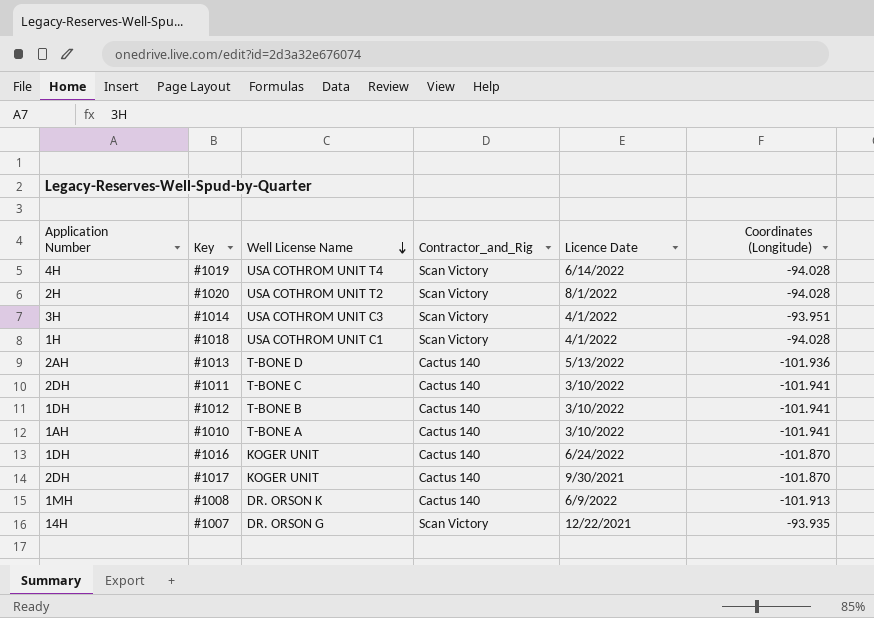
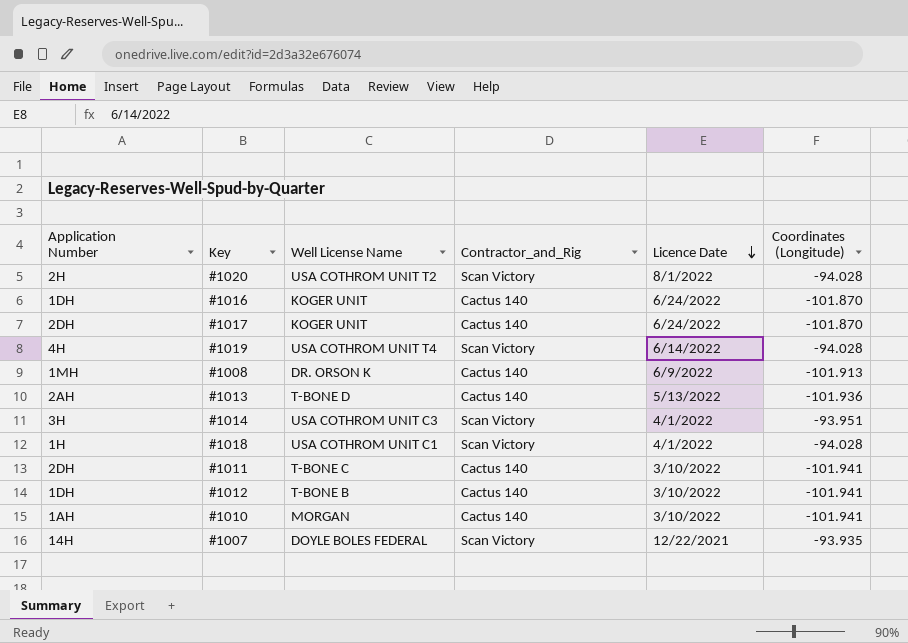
row order: Well License Name descending -> Licence Date descending
#1017 | Licence Date: 9/30/2021 -> 6/24/2022
#1010 | Well License Name: T-BONE A -> MORGAN
#1007 | Well License Name: DR. ORSON G -> DOYLE BOLES FEDERAL

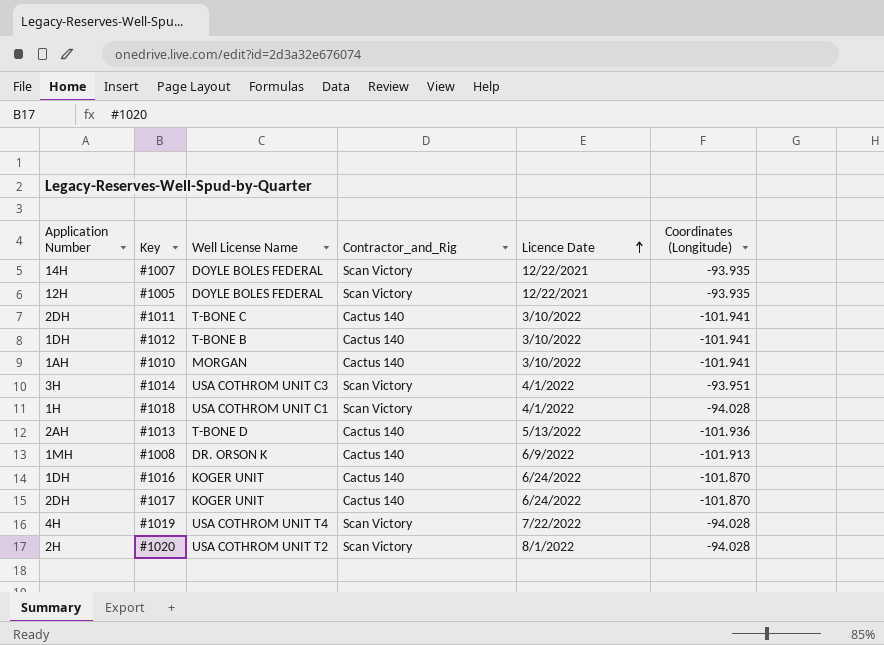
row order: Licence Date descending -> Licence Date ascending
row #1005: none -> 12H | DOYLE BOLES FEDERAL | Scan Victory | 12/22/2021 | -93.935
#1019 | Licence Date: 6/14/2022 -> 7/22/2022

